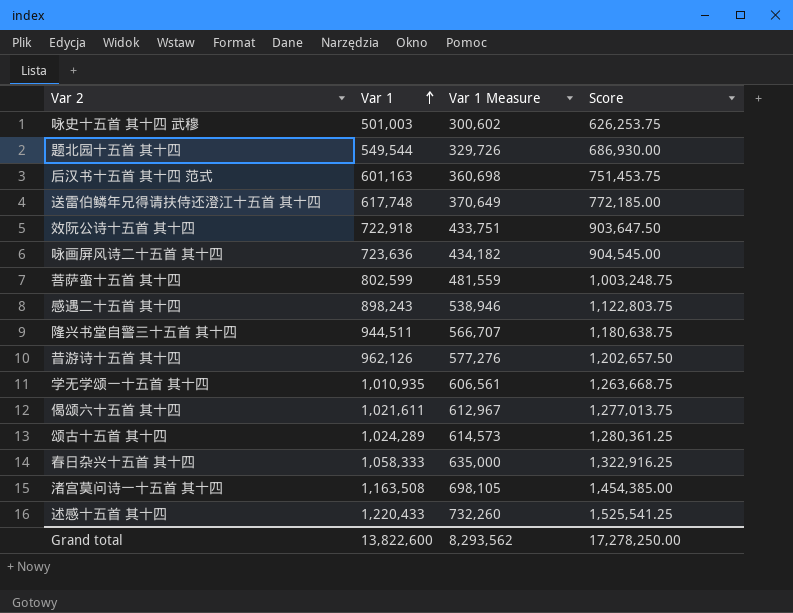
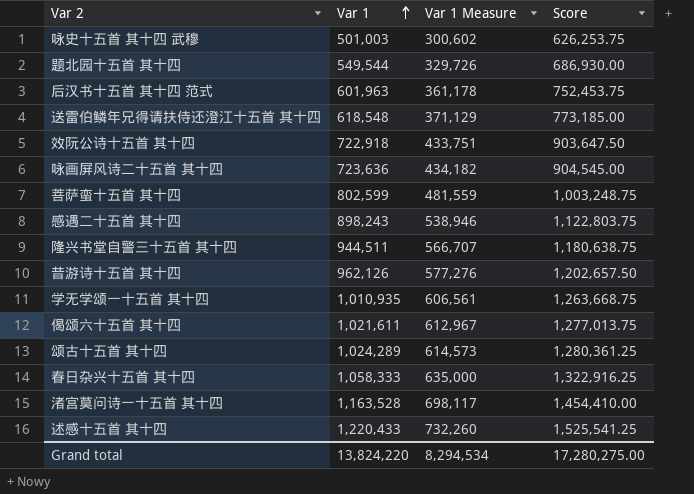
后汉书十五首 其十四 范式 | Var 1: 601,163 -> 601,963
后汉书十五首 其十四 范式 | Var 1 Measure: 360,698 -> 361,178
后汉书十五首 其十四 范式 | Score: 751,453.75 -> 752,453.75
送雷伯鳞年兄得请扶侍还澄江十五首 其十四 | Var 1: 617,748 -> 618,548
送雷伯鳞年兄得请扶侍还澄江十五首 其十四 | Var 1 Measure: 370,649 -> 371,129
送雷伯鳞年兄得请扶侍还澄江十五首 其十四 | Score: 772,185.00 -> 773,185.00
渚宫莫问诗一十五首 其十四 | Var 1: 1,163,508 -> 1,163,528
渚宫莫问诗一十五首 其十四 | Var 1 Measure: 698,105 -> 698,117
渚宫莫问诗一十五首 其十四 | Score: 1,454,385.00 -> 1,454,410.00
Grand total | Var 1: 13,822,600 -> 13,824,220
Grand total | Var 1 Measure: 8,293,562 -> 8,294,534
Grand total | Score: 17,278,250.00 -> 17,280,275.00

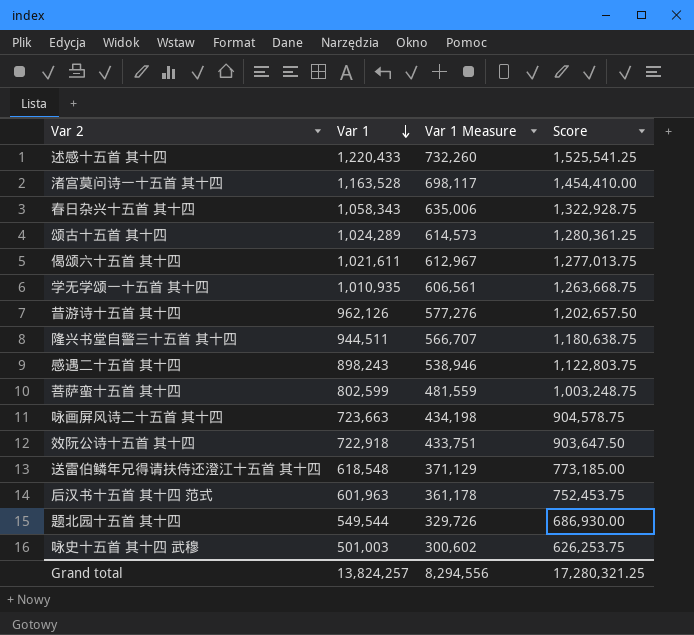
row order: Var 1 ascending -> Var 1 descending
春日杂兴十五首 其十四 | Var 1: 1,058,333 -> 1,058,343
春日杂兴十五首 其十四 | Var 1 Measure: 635,000 -> 635,006
春日杂兴十五首 其十四 | Score: 1,322,916.25 -> 1,322,928.75
咏画屏风诗二十五首 其十四 | Var 1: 723,636 -> 723,663
咏画屏风诗二十五首 其十四 | Var 1 Measure: 434,182 -> 434,198
咏画屏风诗二十五首 其十四 | Score: 904,545.00 -> 904,578.75
Grand total | Var 1: 13,824,220 -> 13,824,257
Grand total | Var 1 Measure: 8,294,534 -> 8,294,556
Grand total | Score: 17,280,275.00 -> 17,280,321.25

